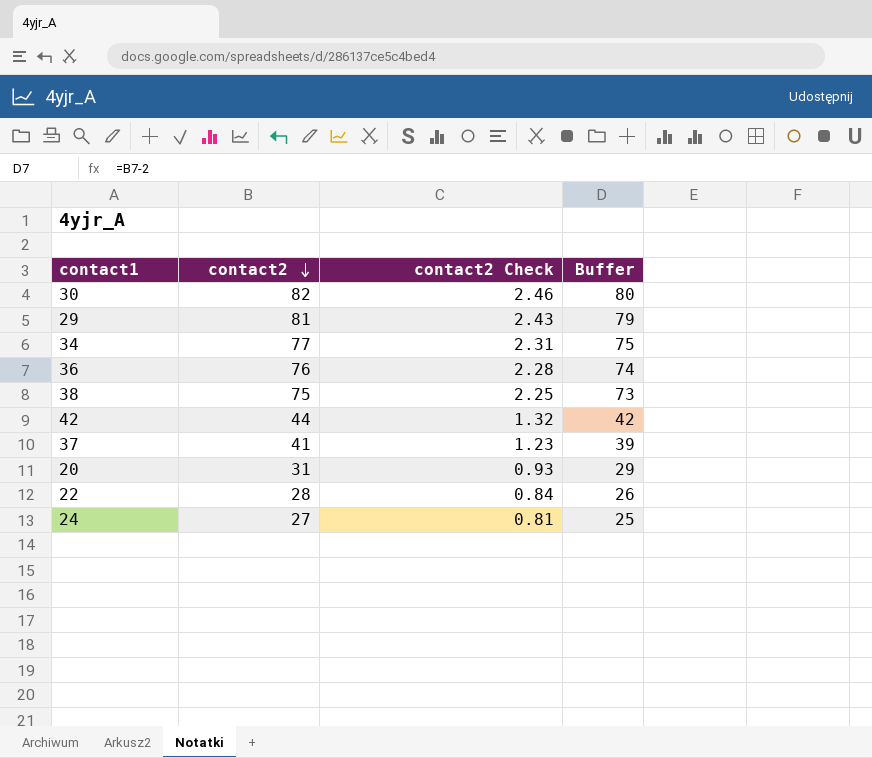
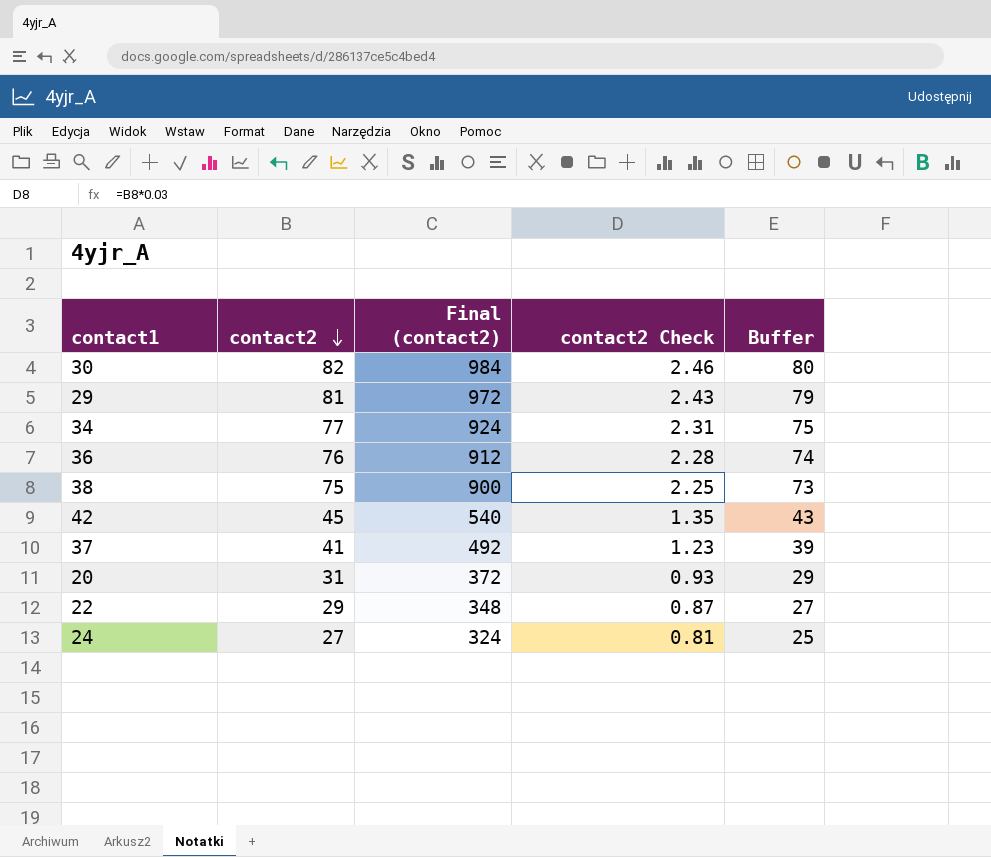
column Final (contact2) | formula: none -> [contact2] * 12
42 | contact2: 44 -> 45
42 | contact2 Check: 1.32 -> 1.35
42 | Buffer: 42 -> 43
22 | contact2: 28 -> 29
22 | contact2 Check: 0.84 -> 0.87
22 | Buffer: 26 -> 27

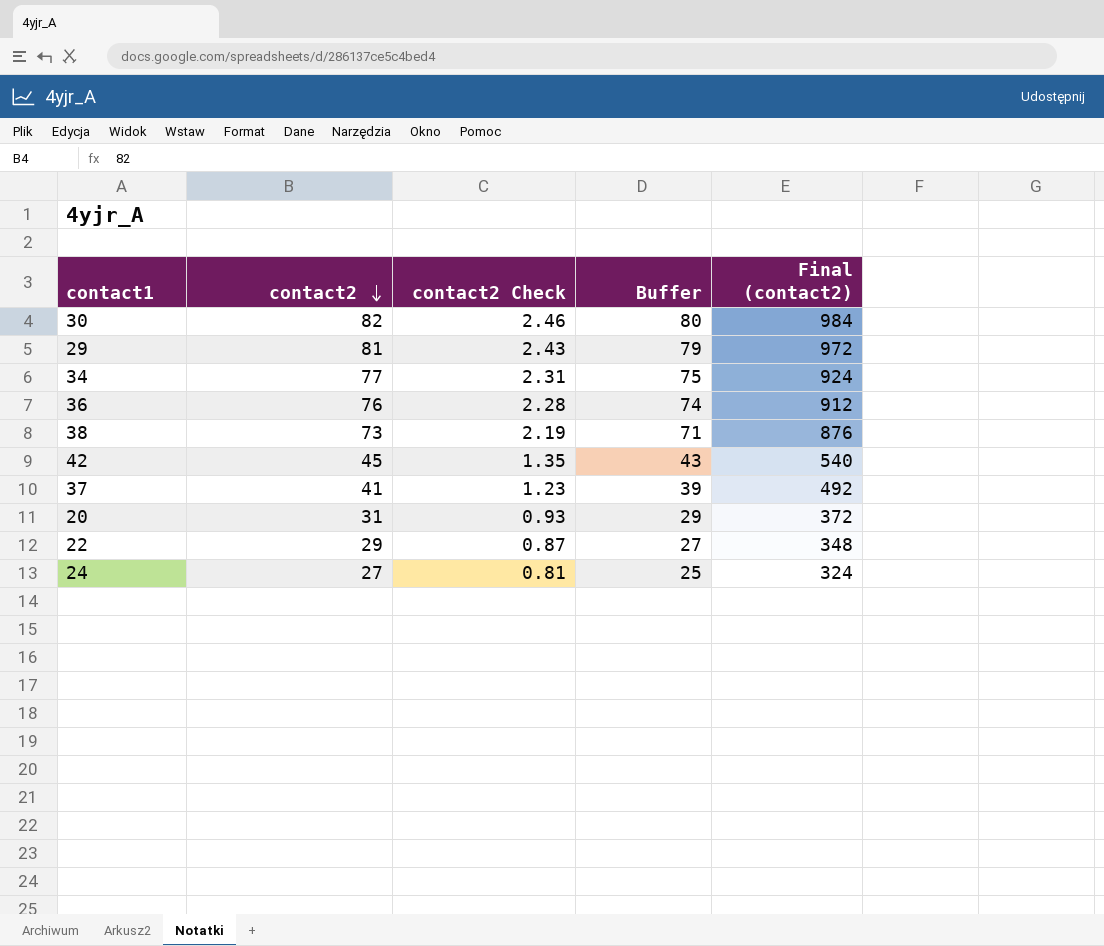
column Final (contact2) | position: 3 -> 5
38 | contact2: 75 -> 73
38 | contact2 Check: 2.25 -> 2.19
38 | Buffer: 73 -> 71
38 | Final (contact2): 900 -> 876

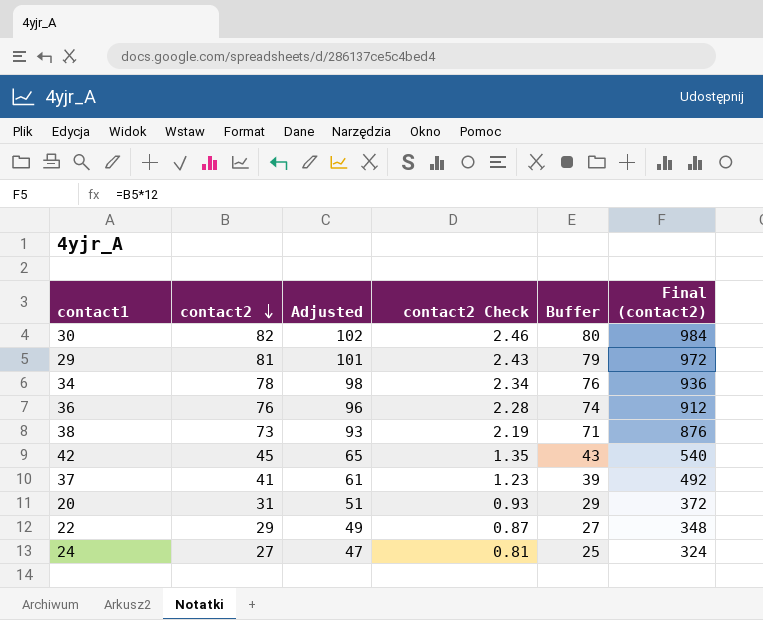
column Adjusted | formula: none -> [contact2] + 20
34 | contact2: 77 -> 78
34 | contact2 Check: 2.31 -> 2.34
34 | Buffer: 75 -> 76
34 | Final (contact2): 924 -> 936

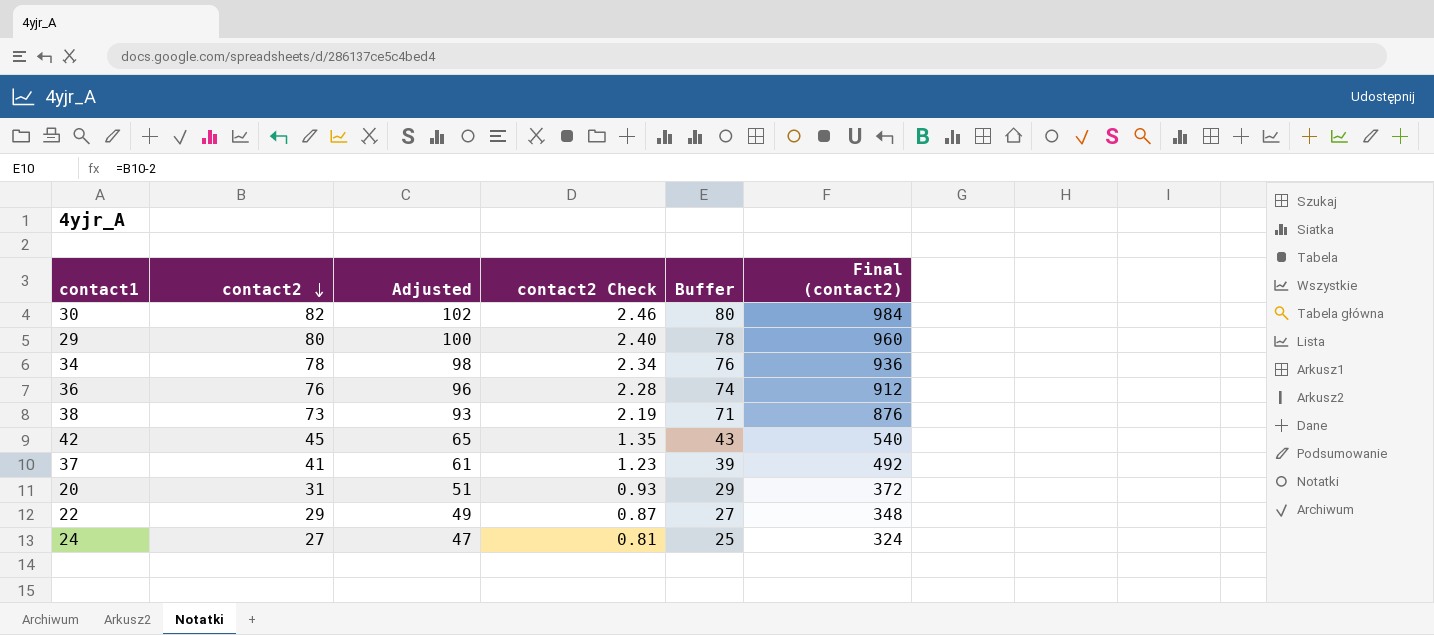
29 | contact2: 81 -> 80
29 | Adjusted: 101 -> 100
29 | contact2 Check: 2.43 -> 2.40
29 | Buffer: 79 -> 78
29 | Final (contact2): 972 -> 960

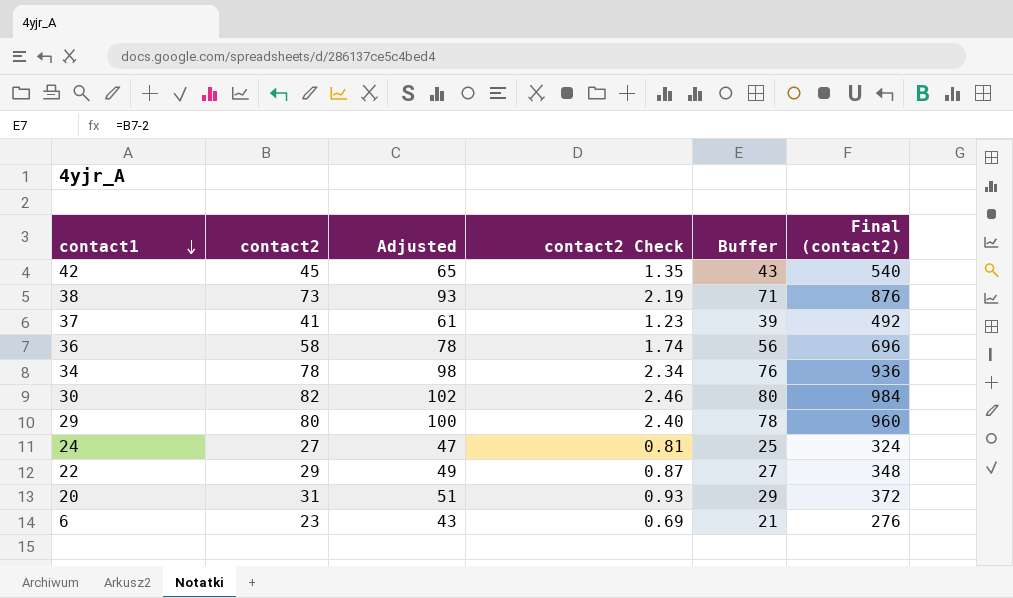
row order: contact2 descending -> contact1 descending
36 | contact2: 76 -> 58
36 | Adjusted: 96 -> 78
36 | contact2 Check: 2.28 -> 1.74
36 | Buffer: 74 -> 56
36 | Final (contact2): 912 -> 696
row 6: none -> 23 | 43 | 0.69 | 21 | 276

